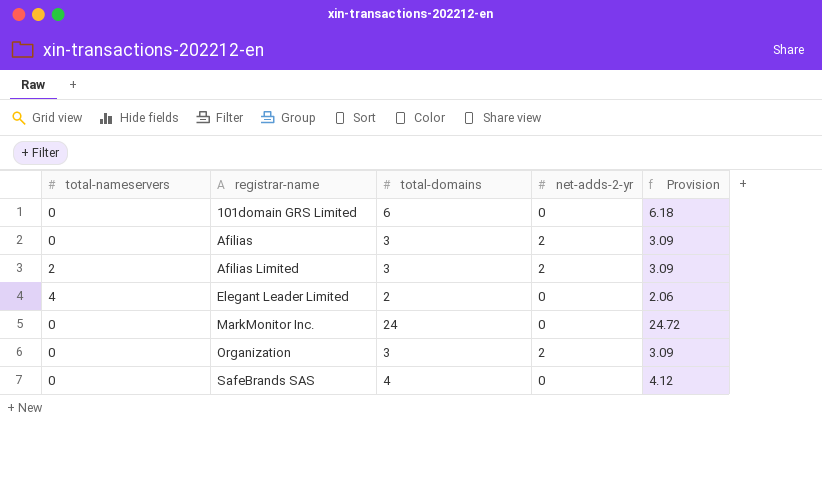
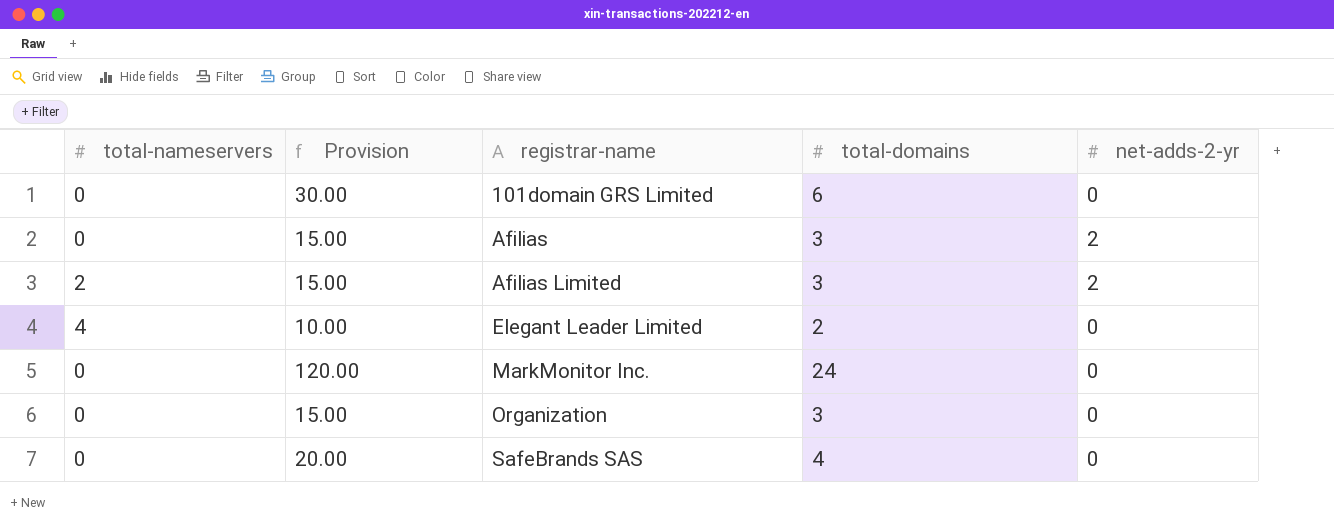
column Provision | formula: [total-domains] * 1.03 -> [total-domains] * 5
column Provision | position: 5 -> 2
Organization | net-adds-2-yr: 2 -> 0

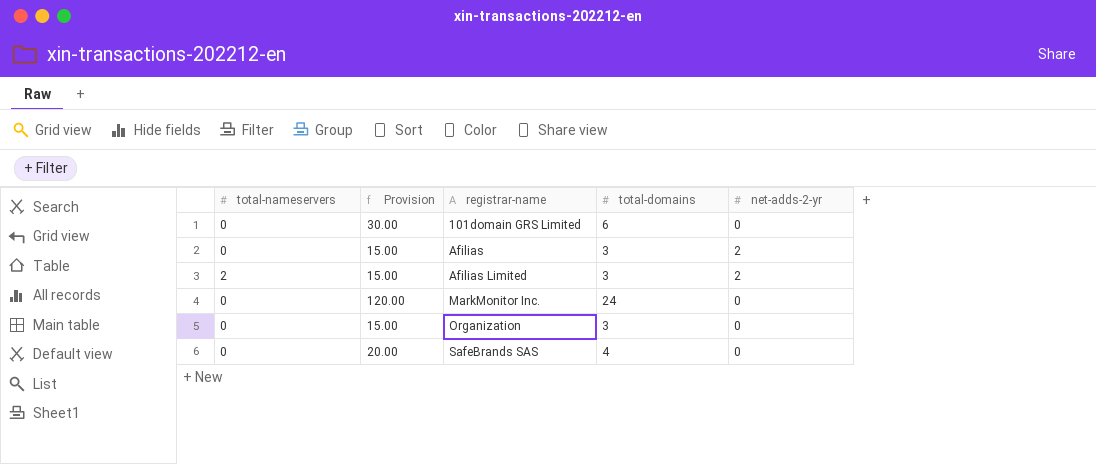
row Elegant Leader Limited: 4 | 10.00 | 2 | 0 -> none

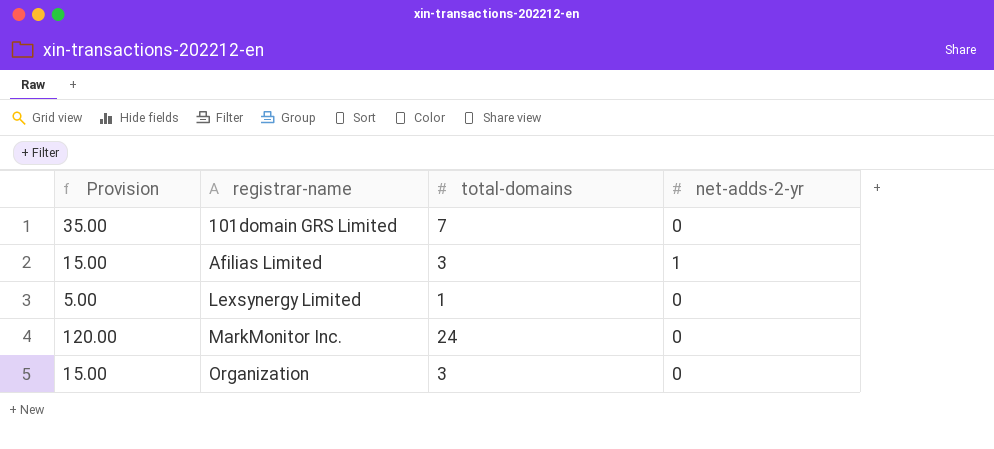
column total-nameservers | position: 1 -> none
row Afilias: 0 | 15.00 | 3 | 2 -> none
row SafeBrands SAS: 0 | 20.00 | 4 | 0 -> none
101domain GRS Limited | Provision: 30.00 -> 35.00
101domain GRS Limited | total-domains: 6 -> 7
Afilias Limited | net-adds-2-yr: 2 -> 1
row Lexsynergy Limited: none -> 5.00 | 1 | 0

